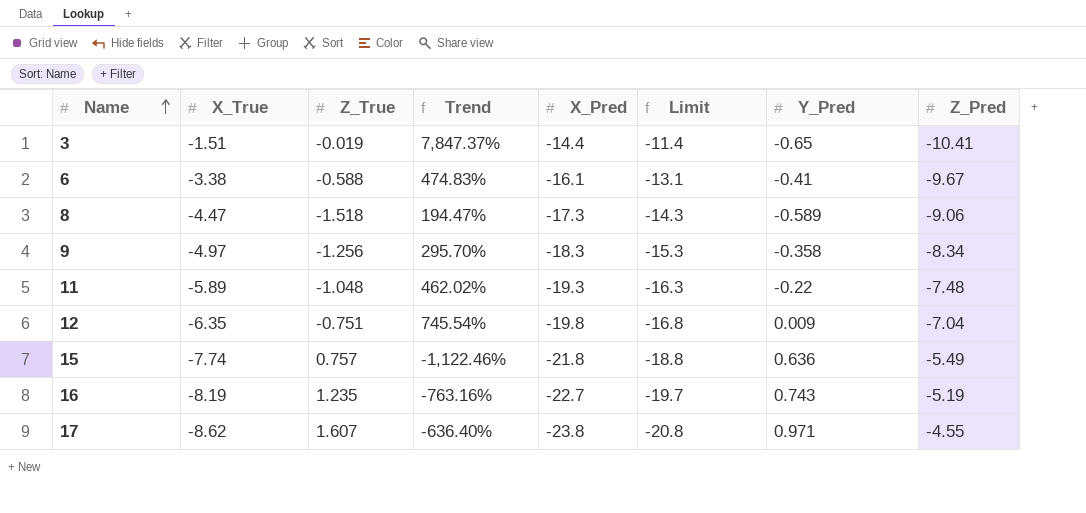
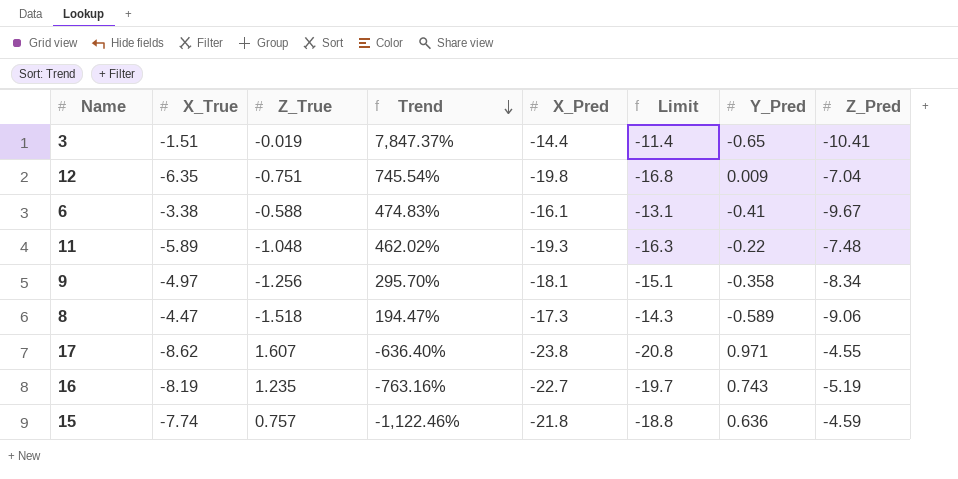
row order: Name ascending -> Trend descending
9 | X_Pred: -18.3 -> -18.1
9 | Limit: -15.3 -> -15.1
15 | Z_Pred: -5.49 -> -4.59

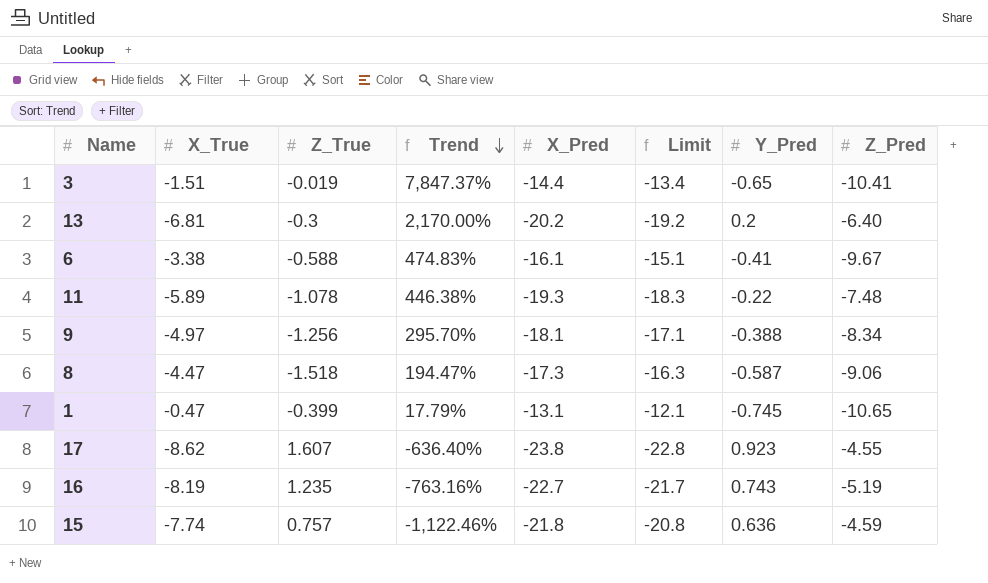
column Limit | formula: [X_Pred] + 3 -> [X_Pred] + 1
row 12: -6.35 | -0.751 | 745.54% | -19.8 | -16.8 | 0.009 | -7.04 -> none
row 13: none -> -6.81 | -0.3 | 2,170.00% | -20.2 | -19.2 | 0.2 | -6.40
11 | Z_True: -1.048 -> -1.078
11 | Trend: 462.02% -> 446.38%
9 | Y_Pred: -0.358 -> -0.388
8 | Y_Pred: -0.589 -> -0.587
row 1: none -> -0.47 | -0.399 | 17.79% | -13.1 | -12.1 | -0.745 | -10.65
17 | Y_Pred: 0.971 -> 0.923

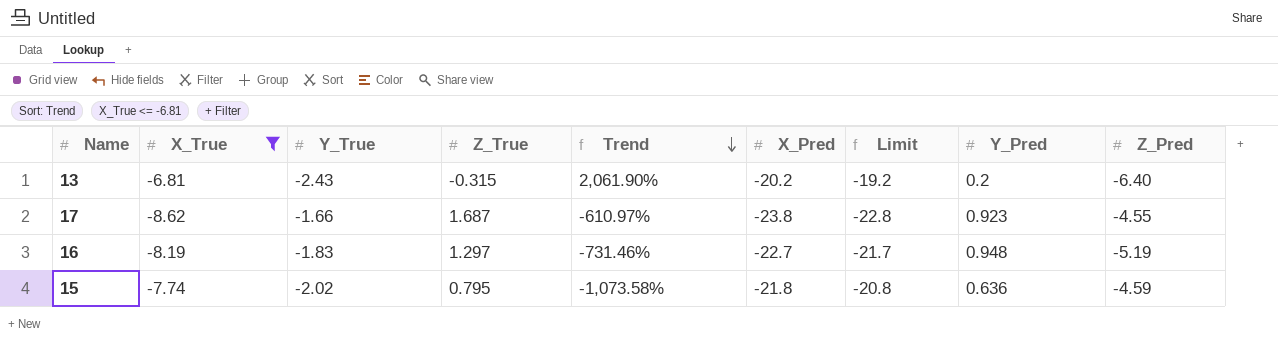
filter: none -> X_True <= -6.81
column Y_True | position: none -> 3
13 | Z_True: -0.3 -> -0.315
13 | Trend: 2,170.00% -> 2,061.90%
17 | Z_True: 1.607 -> 1.687
17 | Trend: -636.40% -> -610.97%
16 | Z_True: 1.235 -> 1.297
16 | Trend: -763.16% -> -731.46%
16 | Y_Pred: 0.743 -> 0.948
15 | Z_True: 0.757 -> 0.795
15 | Trend: -1,122.46% -> -1,073.58%

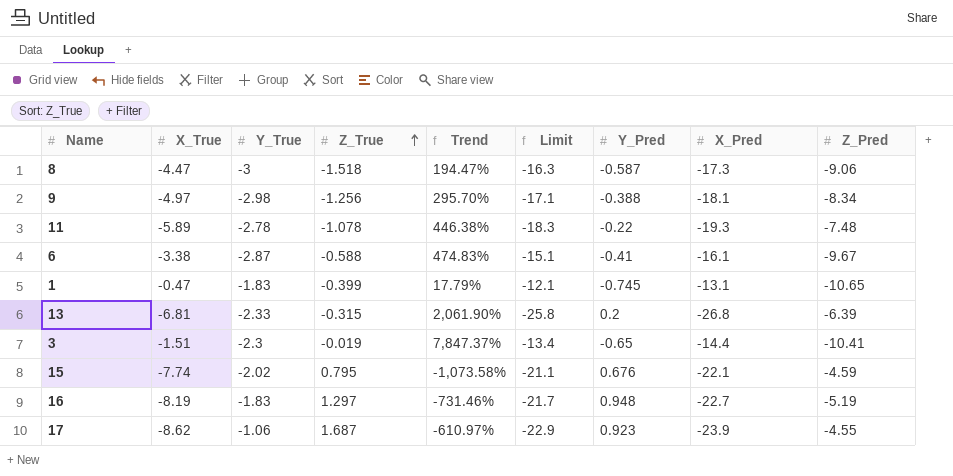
filter: X_True <= -6.81 -> none
row order: Trend descending -> Z_True ascending
column X_Pred | position: 6 -> 8
13 | Y_True: -2.43 -> -2.33
13 | Limit: -19.2 -> -25.8
13 | X_Pred: -20.2 -> -26.8
13 | Z_Pred: -6.40 -> -6.39
15 | Limit: -20.8 -> -21.1
15 | Y_Pred: 0.636 -> 0.676
15 | X_Pred: -21.8 -> -22.1
17 | Y_True: -1.66 -> -1.06
17 | Limit: -22.8 -> -22.9
17 | X_Pred: -23.8 -> -23.9

